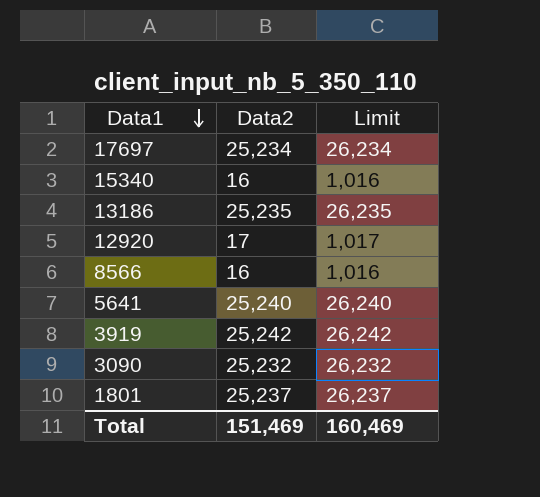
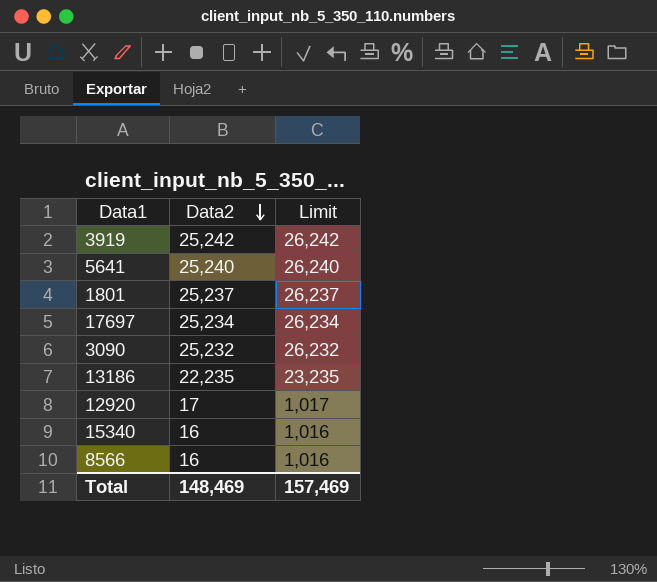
row order: Data1 descending -> Data2 descending
13186 | Data2: 25,235 -> 22,235
13186 | Limit: 26,235 -> 23,235
Total | Data2: 151,469 -> 148,469
Total | Limit: 160,469 -> 157,469

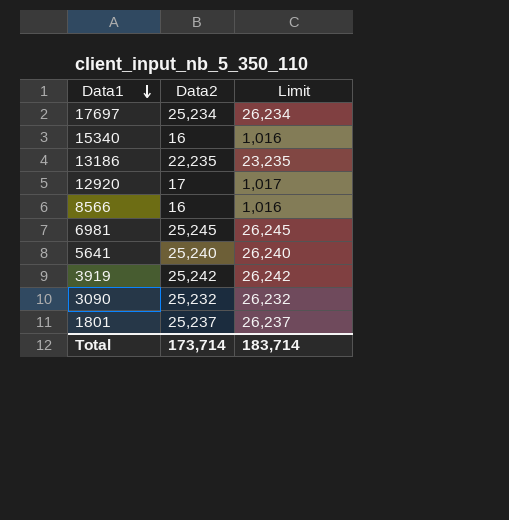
row order: Data2 descending -> Data1 descending
row 6981: none -> 25,245 | 26,245
Total | Data2: 148,469 -> 173,714
Total | Limit: 157,469 -> 183,714

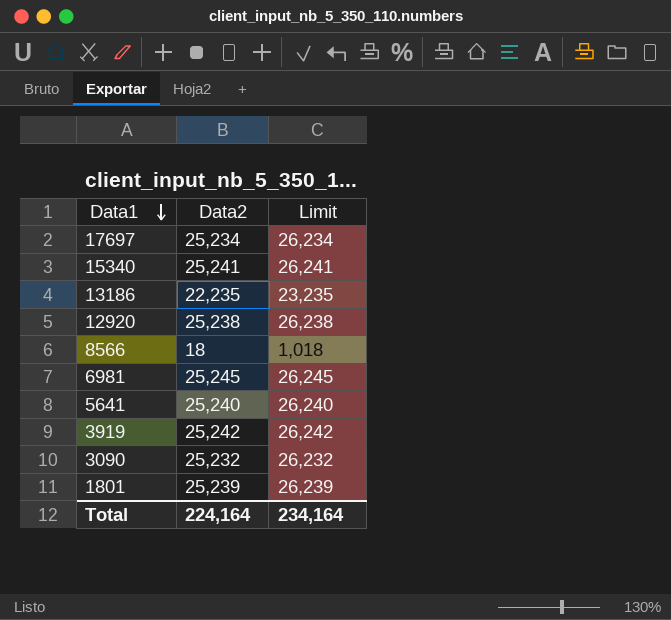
15340 | Data2: 16 -> 25,241
15340 | Limit: 1,016 -> 26,241
12920 | Data2: 17 -> 25,238
12920 | Limit: 1,017 -> 26,238
8566 | Data2: 16 -> 18
8566 | Limit: 1,016 -> 1,018
1801 | Data2: 25,237 -> 25,239
1801 | Limit: 26,237 -> 26,239
Total | Data2: 173,714 -> 224,164
Total | Limit: 183,714 -> 234,164

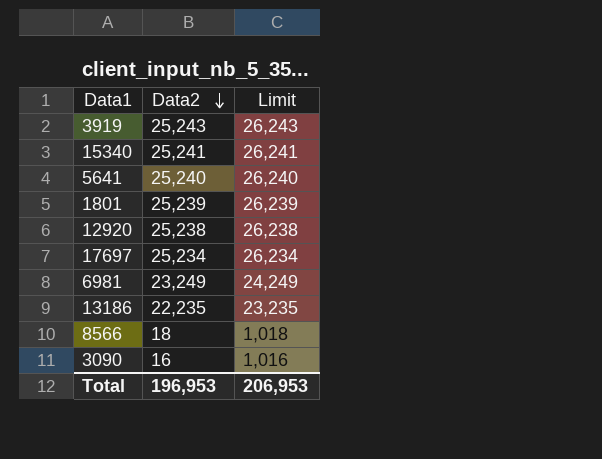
row order: Data1 descending -> Data2 descending
3919 | Data2: 25,242 -> 25,243
3919 | Limit: 26,242 -> 26,243
6981 | Data2: 25,245 -> 23,249
6981 | Limit: 26,245 -> 24,249
3090 | Data2: 25,232 -> 16
3090 | Limit: 26,232 -> 1,016
Total | Data2: 224,164 -> 196,953
Total | Limit: 234,164 -> 206,953

